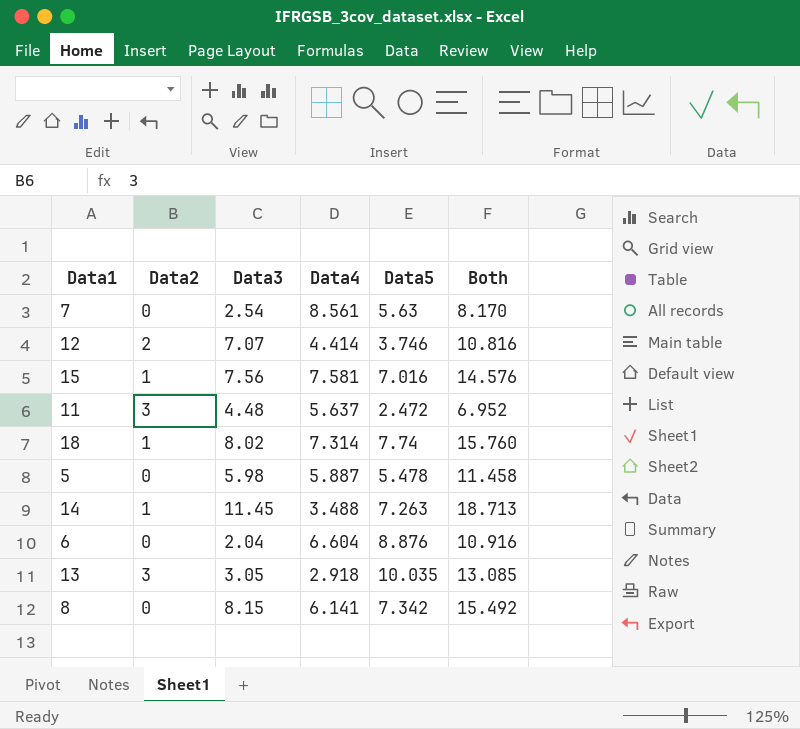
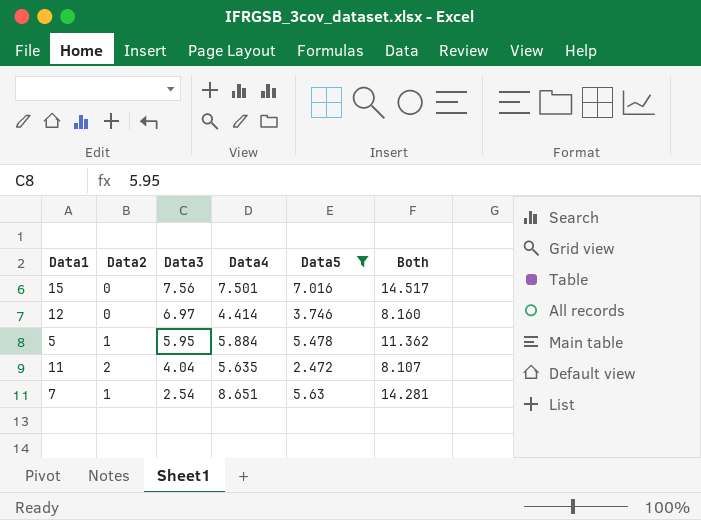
filter: none -> Data5 <= 7.016
row order: none -> Data3 descending
column Both | formula: [Data3] + [Data5] -> [Data4] + [Data5]
15 | Data2: 1 -> 0
15 | Data4: 7.581 -> 7.501
12 | Data2: 2 -> 0
12 | Data3: 7.07 -> 6.97
5 | Data2: 0 -> 1
5 | Data3: 5.98 -> 5.95
5 | Data4: 5.887 -> 5.884
11 | Data2: 3 -> 2
11 | Data3: 4.48 -> 4.04
11 | Data4: 5.637 -> 5.635
7 | Data2: 0 -> 1
7 | Data4: 8.561 -> 8.651

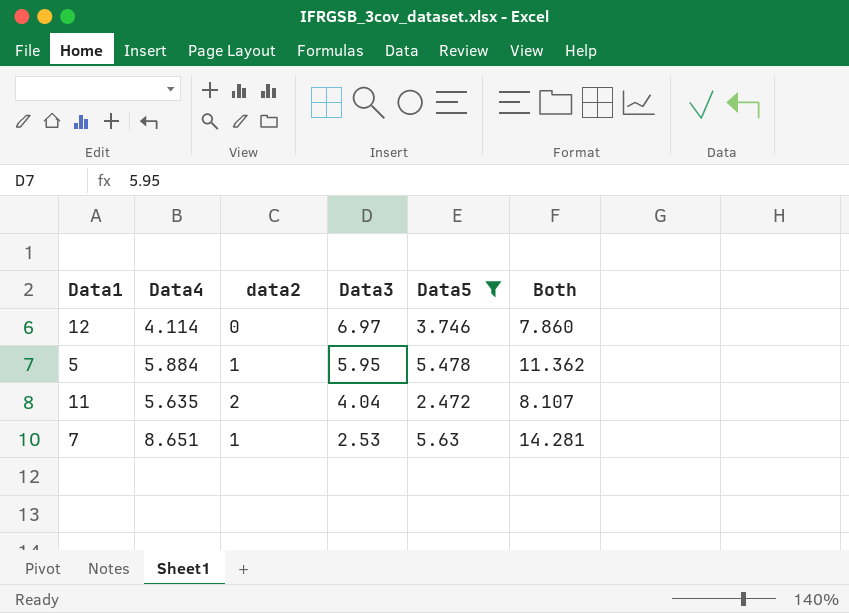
column Data4 | position: 4 -> 2
column name: Data2 -> data2
row 15: 0 | 7.56 | 7.501 | 7.016 | 14.517 -> none
12 | Data4: 4.414 -> 4.114
12 | Both: 8.160 -> 7.860
7 | Data3: 2.54 -> 2.53

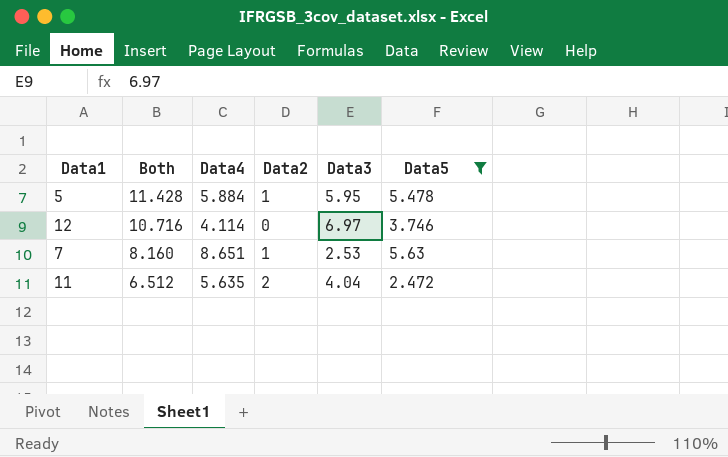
row order: Data3 descending -> Both descending
column Both | formula: [Data4] + [Data5] -> [Data3] + [Data5]
column Both | position: 6 -> 2
column name: data2 -> Data2

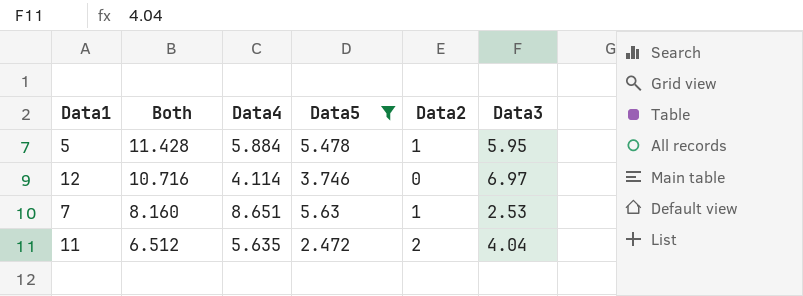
column Data5 | position: 6 -> 4

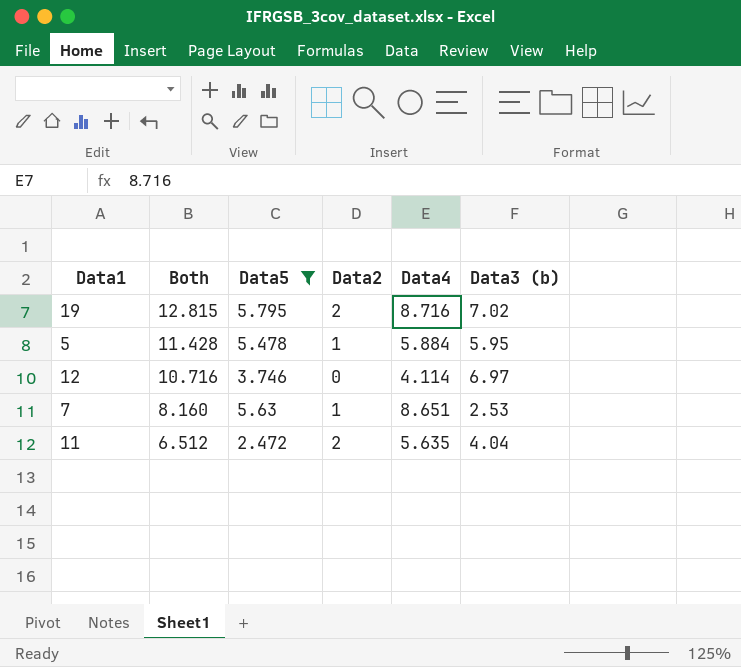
column Data4 | position: 3 -> 5
column name: Data3 -> Data3 (b)
row 19: none -> 12.815 | 5.795 | 2 | 8.716 | 7.02

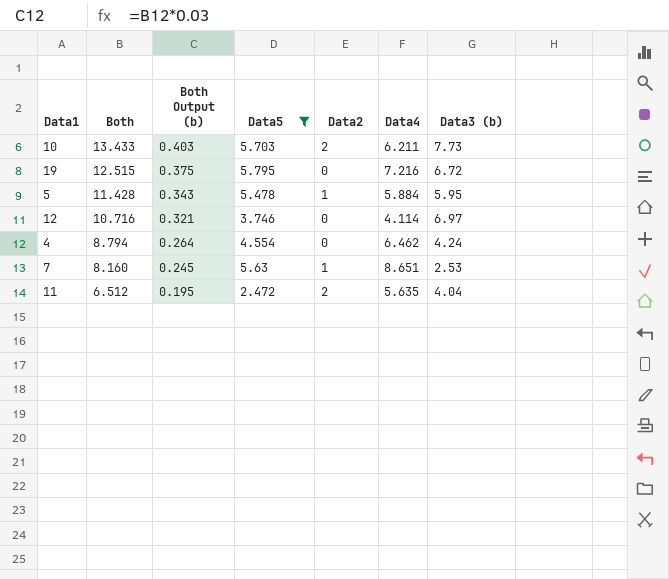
column Both Output (b) | formula: none -> [Both] * 0.03
row 10: none -> 13.433 | 0.403 | 5.703 | 2 | 6.211 | 7.73
19 | Both: 12.815 -> 12.515
19 | Data2: 2 -> 0
19 | Data4: 8.716 -> 7.216
19 | Data3 (b): 7.02 -> 6.72
row 4: none -> 8.794 | 0.264 | 4.554 | 0 | 6.462 | 4.24

